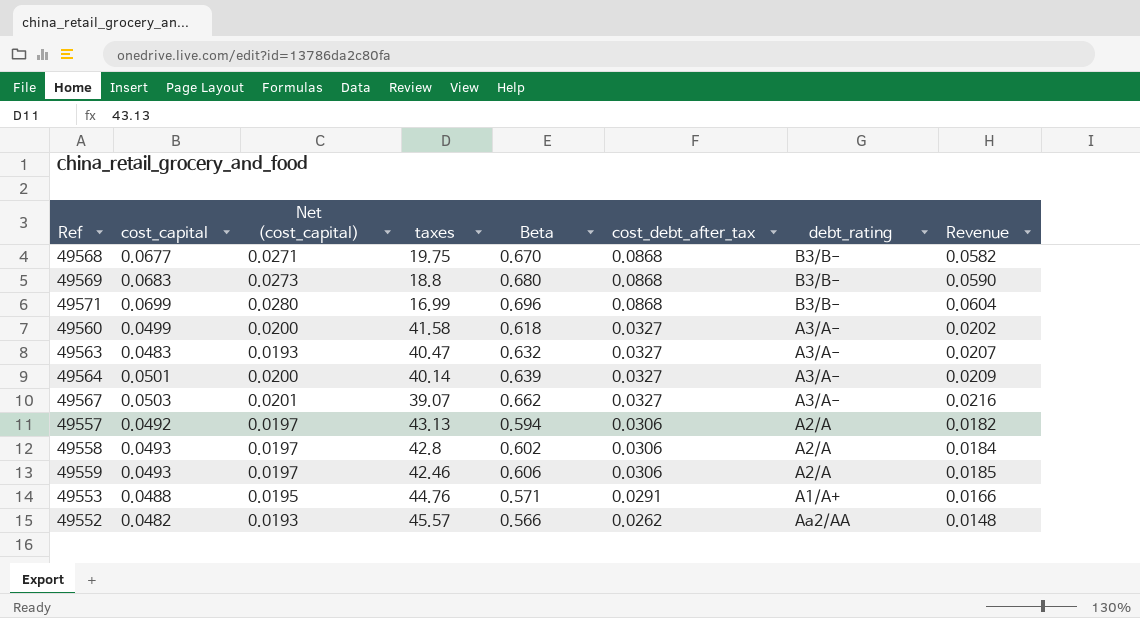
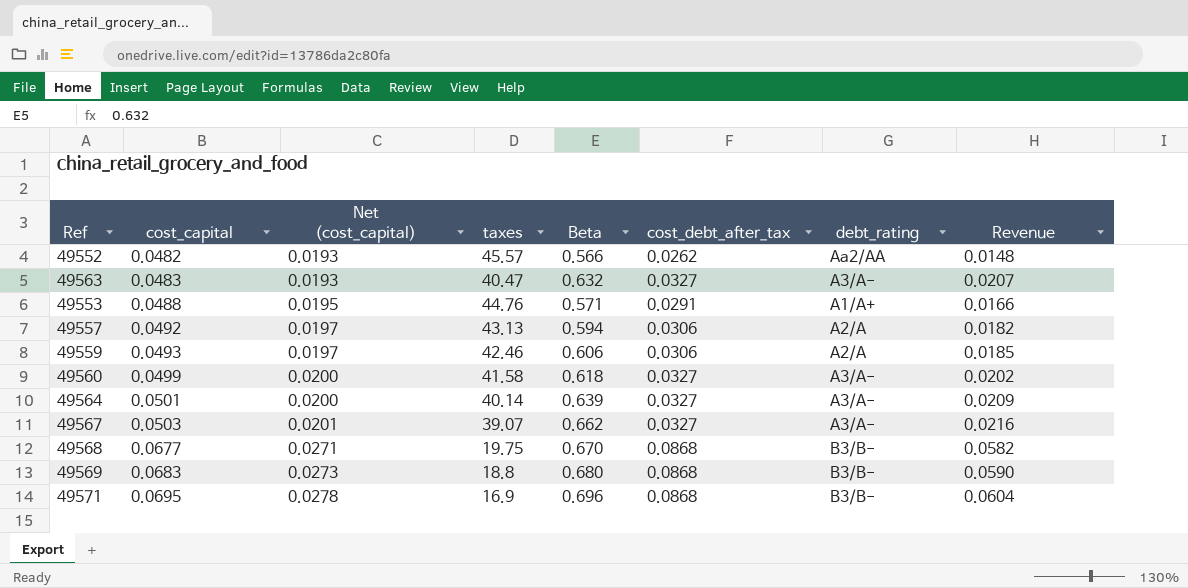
row order: cost_debt_after_tax descending -> cost_capital ascending
row 49558: 0.0493 | 0.0197 | 42.8 | 0.602 | 0.0306 | A2/A | 0.0184 -> none
49571 | cost_capital: 0.0699 -> 0.0695
49571 | Net (cost_capital): 0.0280 -> 0.0278
49571 | taxes: 16.99 -> 16.9

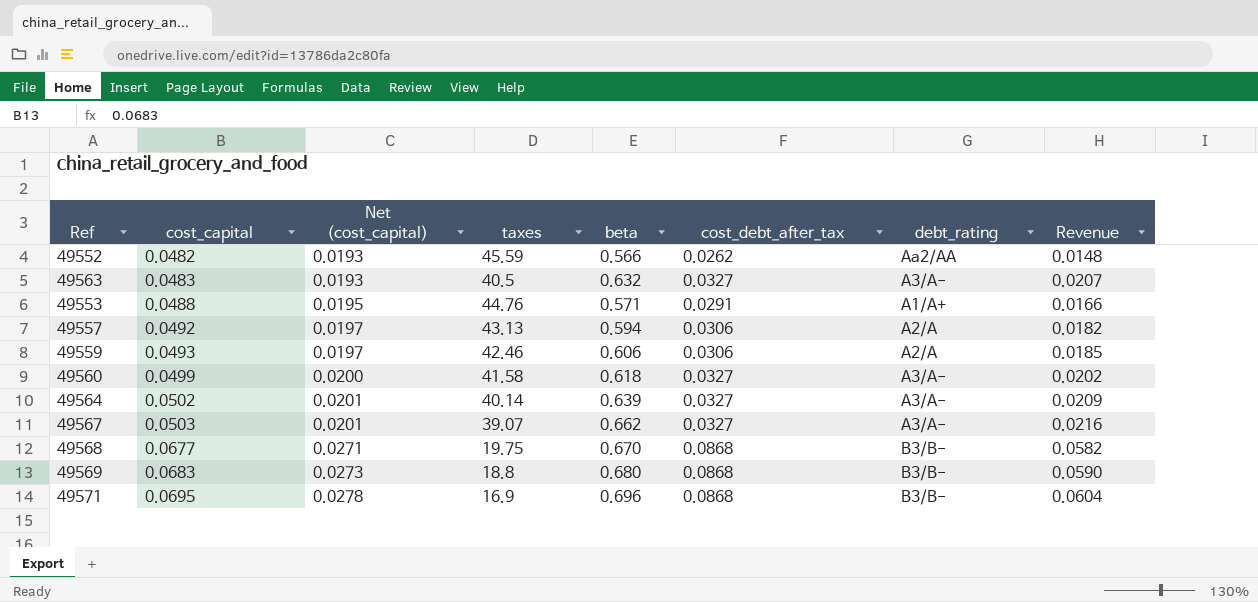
column name: Beta -> beta
49552 | taxes: 45.57 -> 45.59
49563 | taxes: 40.47 -> 40.5
49564 | cost_capital: 0.0501 -> 0.0502
49564 | Net (cost_capital): 0.0200 -> 0.0201

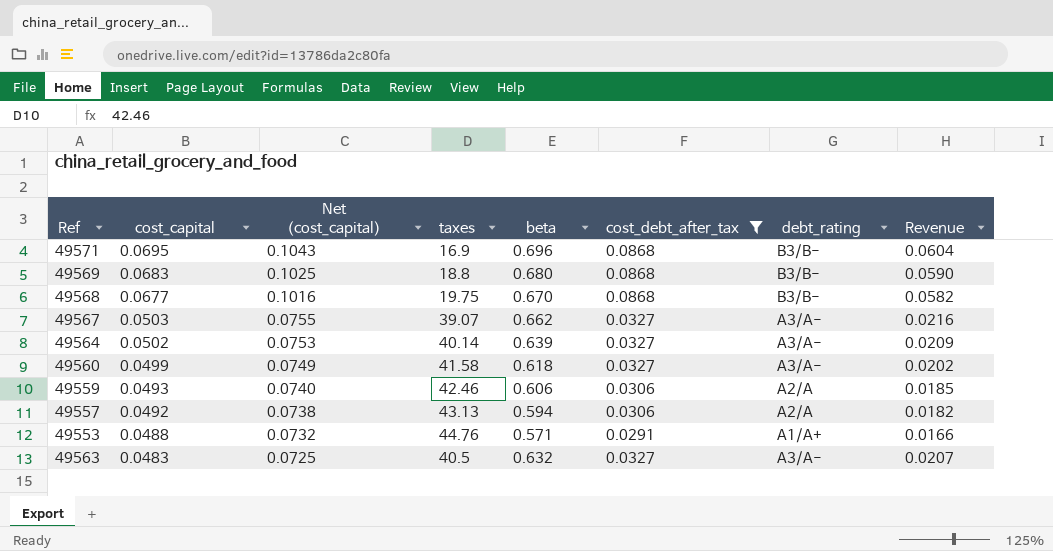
filter: none -> cost_debt_after_tax != 0.0262
row order: cost_capital ascending -> cost_capital descending
column Net (cost_capital) | formula: [cost_capital] * 0.4 -> [cost_capital] * 1.5

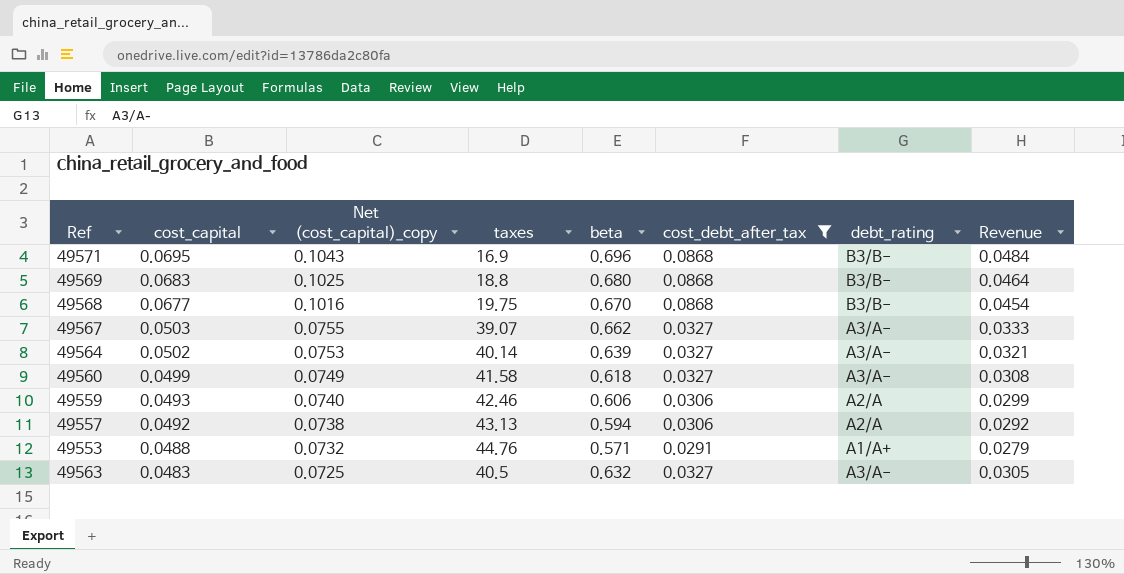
column name: Net (cost_capital) -> Net (cost_capital)_copy
column Revenue | formula: [beta] * [cost_debt_after_tax] -> [cost_capital] * [beta]

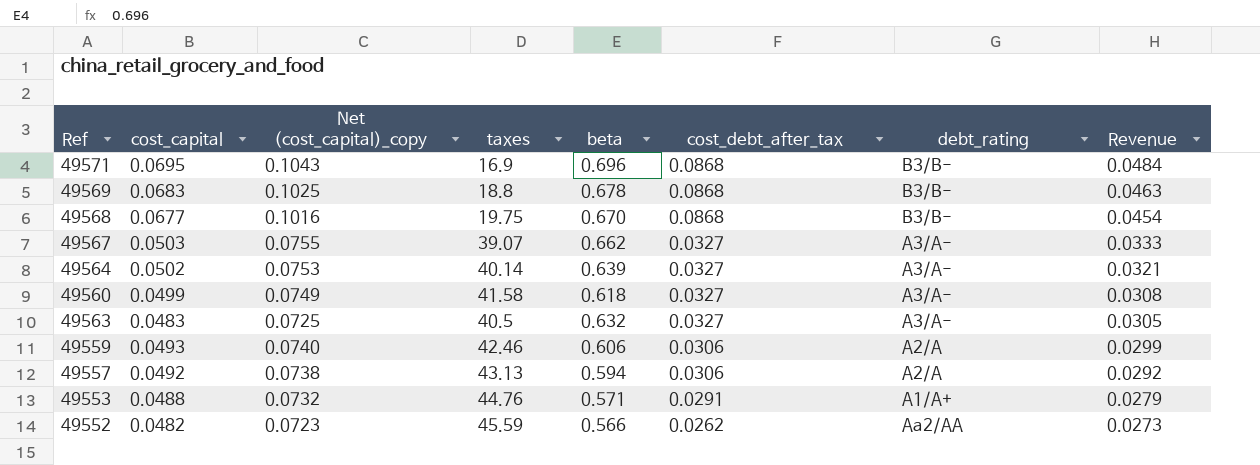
filter: cost_debt_after_tax != 0.0262 -> none
row order: cost_capital descending -> cost_debt_after_tax descending
49569 | beta: 0.680 -> 0.678
49569 | Revenue: 0.0464 -> 0.0463

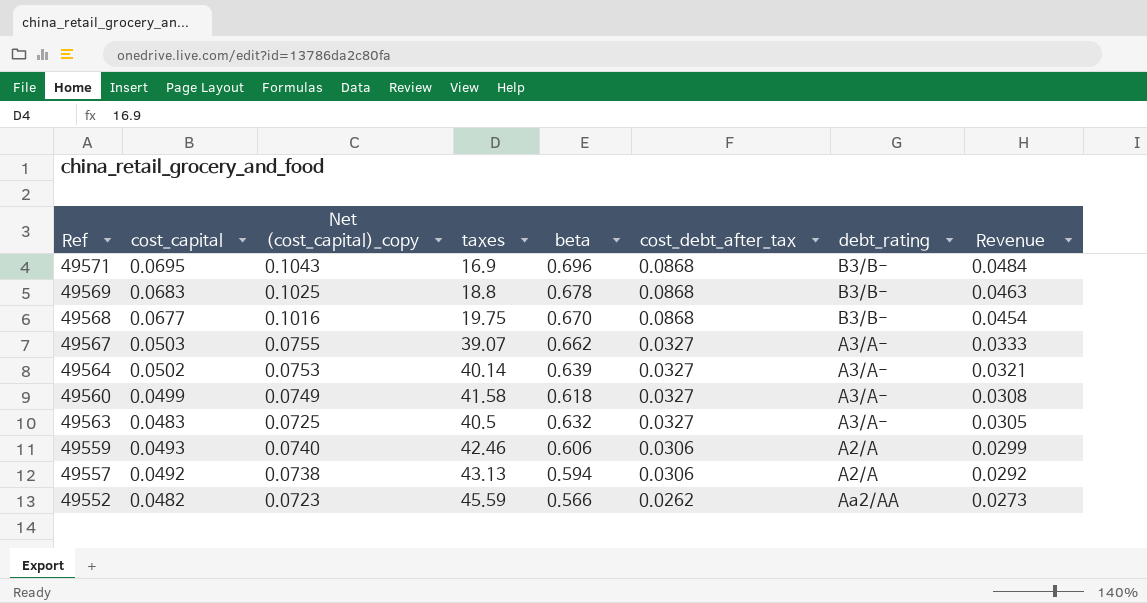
row 49553: 0.0488 | 0.0732 | 44.76 | 0.571 | 0.0291 | A1/A+ | 0.0279 -> none

